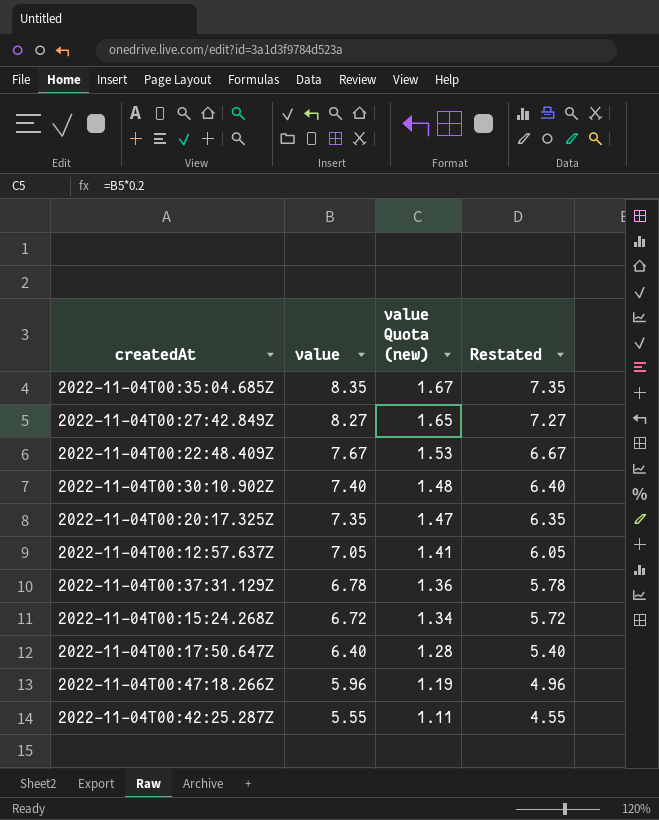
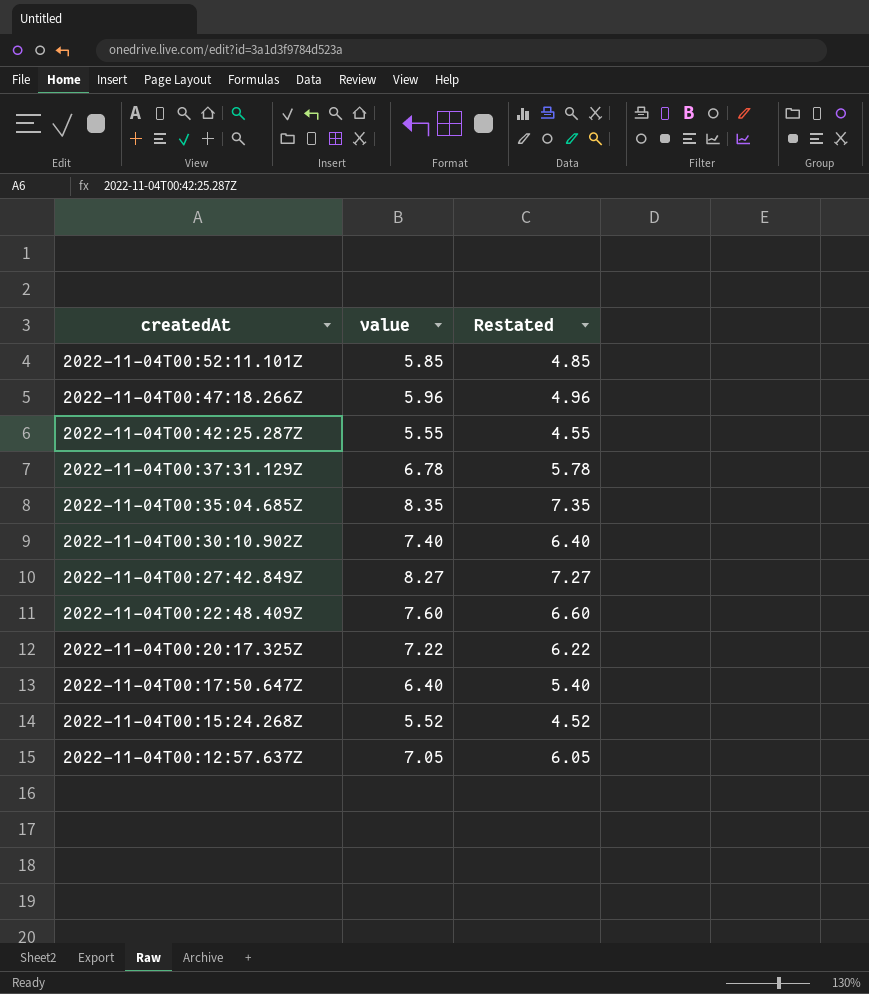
row order: value descending -> createdAt descending
column value Quota (new) | formula: [value] * 0.2 -> none
row 2022-11-04T00:52:11.101Z: none -> 5.85 | 4.85
2022-11-04T00:22:48.409Z | value: 7.67 -> 7.60
2022-11-04T00:22:48.409Z | Restated: 6.67 -> 6.60
2022-11-04T00:20:17.325Z | value: 7.35 -> 7.22
2022-11-04T00:20:17.325Z | Restated: 6.35 -> 6.22
2022-11-04T00:15:24.268Z | value: 6.72 -> 5.52
2022-11-04T00:15:24.268Z | Restated: 5.72 -> 4.52

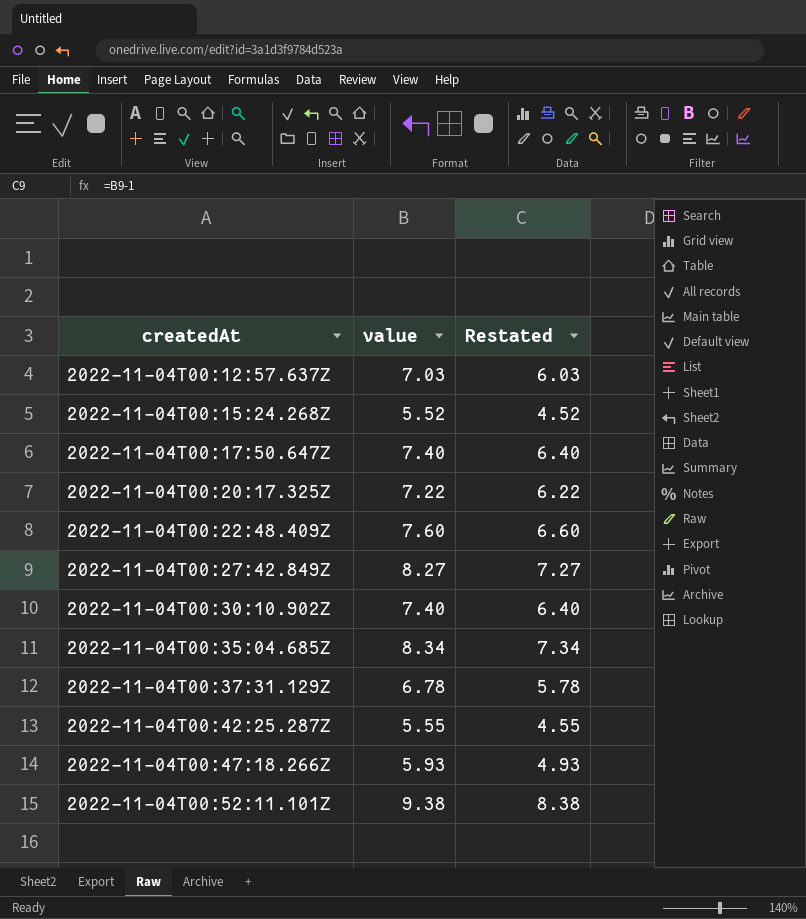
row order: createdAt descending -> createdAt ascending
2022-11-04T00:12:57.637Z | value: 7.05 -> 7.03
2022-11-04T00:12:57.637Z | Restated: 6.05 -> 6.03
2022-11-04T00:17:50.647Z | value: 6.40 -> 7.40
2022-11-04T00:17:50.647Z | Restated: 5.40 -> 6.40
2022-11-04T00:35:04.685Z | value: 8.35 -> 8.34
2022-11-04T00:35:04.685Z | Restated: 7.35 -> 7.34
2022-11-04T00:47:18.266Z | value: 5.96 -> 5.93
2022-11-04T00:47:18.266Z | Restated: 4.96 -> 4.93
2022-11-04T00:52:11.101Z | value: 5.85 -> 9.38
2022-11-04T00:52:11.101Z | Restated: 4.85 -> 8.38

